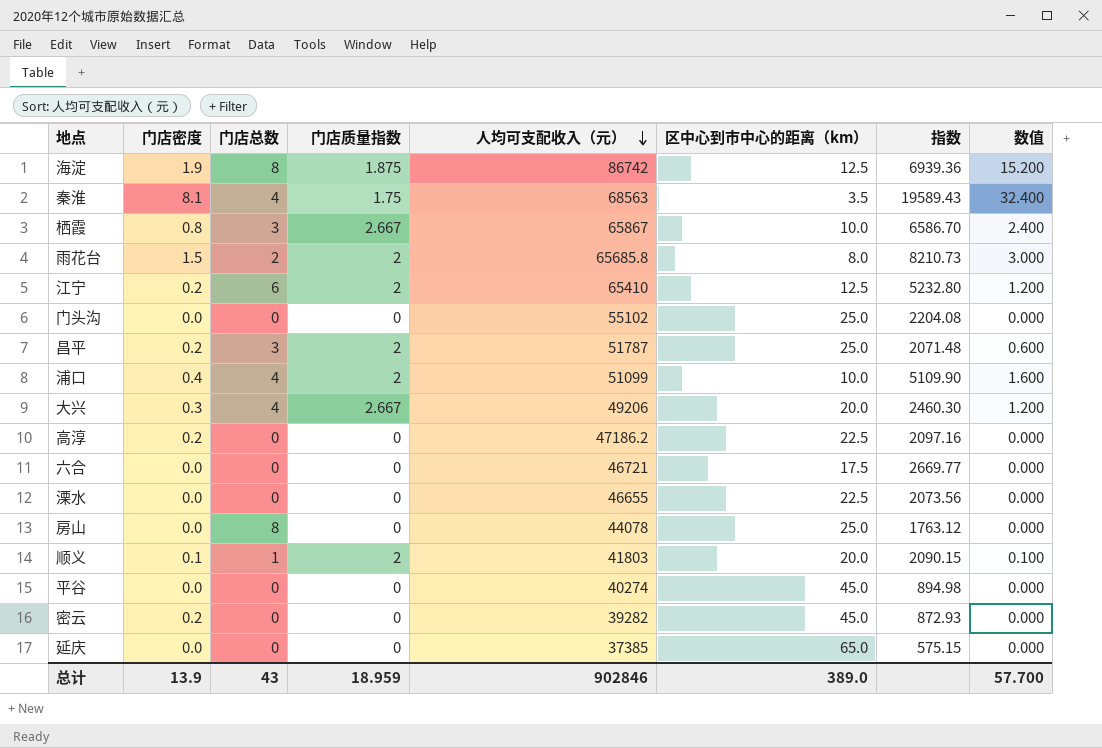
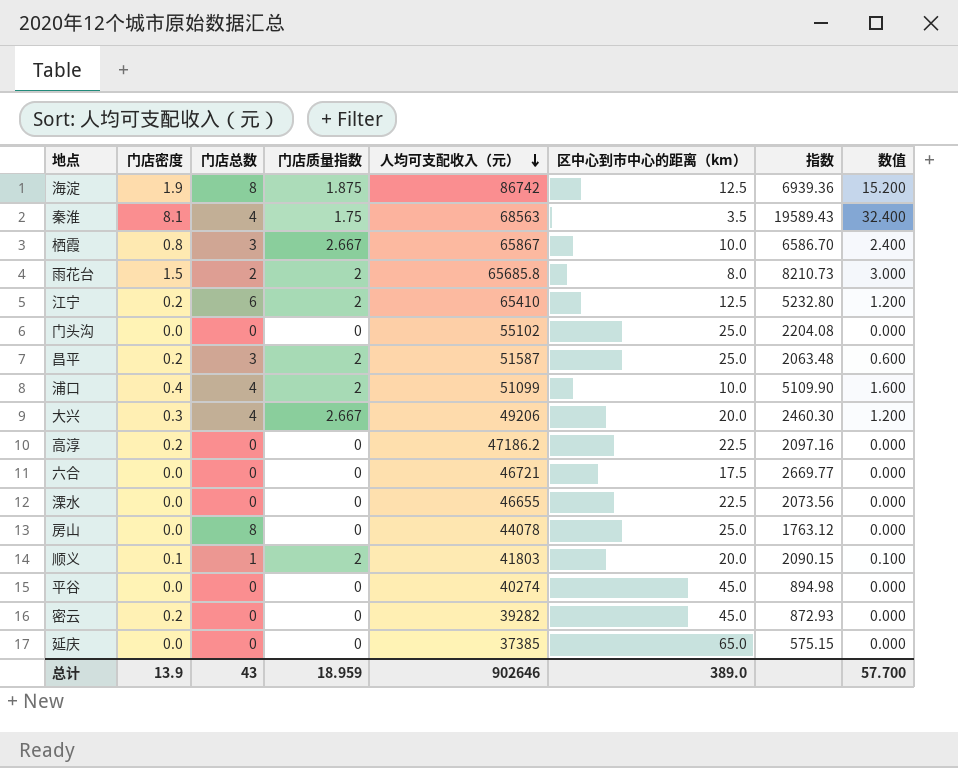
昌平 | 人均可支配收入（元）: 51787 -> 51587
昌平 | 指数: 2071.48 -> 2063.48
总计 | 人均可支配收入（元）: 902846 -> 902646

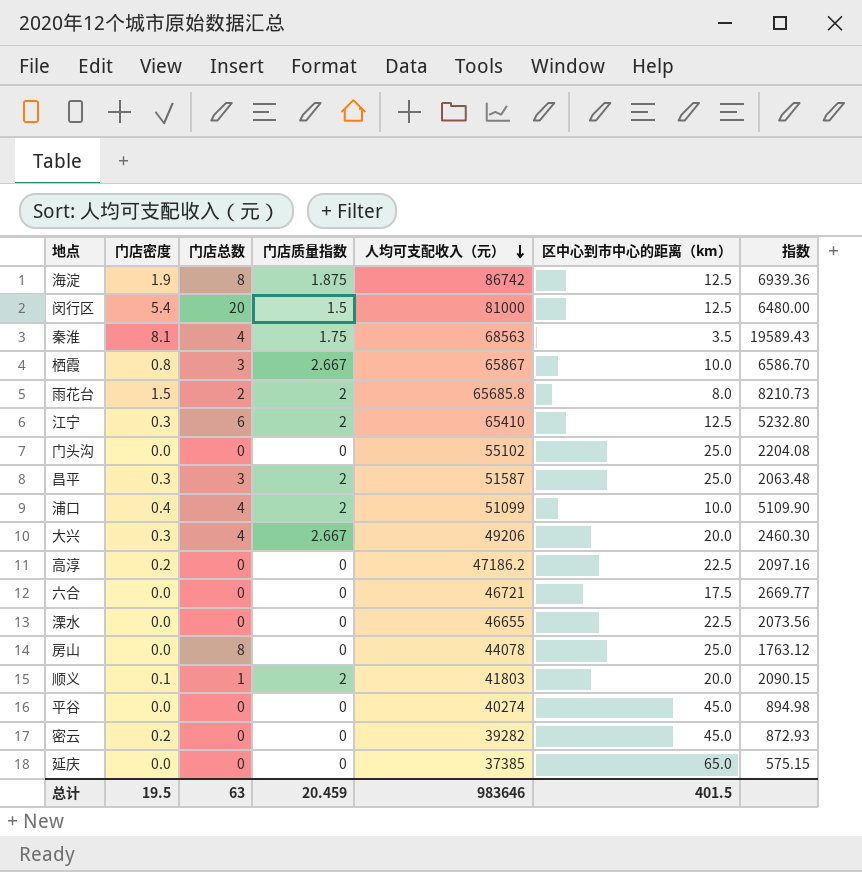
column 数值 | formula: [门店密度] * [门店总数] -> none
row 闵行区: none -> 5.4 | 20 | 1.5 | 81000 | 12.5 | 6480.00
江宁 | 门店密度: 0.2 -> 0.3
昌平 | 门店密度: 0.2 -> 0.3
总计 | 门店密度: 13.9 -> 19.5
总计 | 门店总数: 43 -> 63
总计 | 门店质量指数: 18.959 -> 20.459
总计 | 人均可支配收入（元）: 902646 -> 983646
总计 | 区中心到市中心的距离（km）: 389.0 -> 401.5

